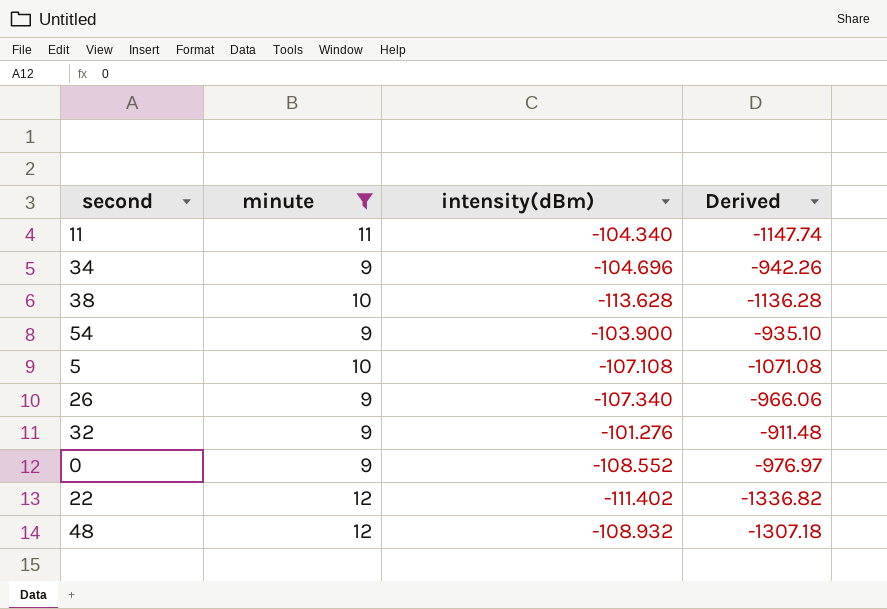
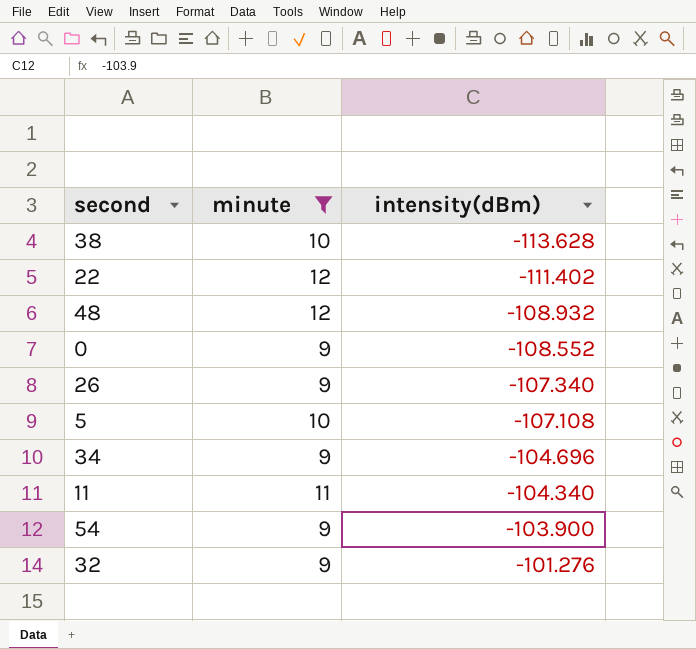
row order: none -> intensity(dBm) ascending
column Derived | formula: [minute] * [intensity(dBm)] -> none

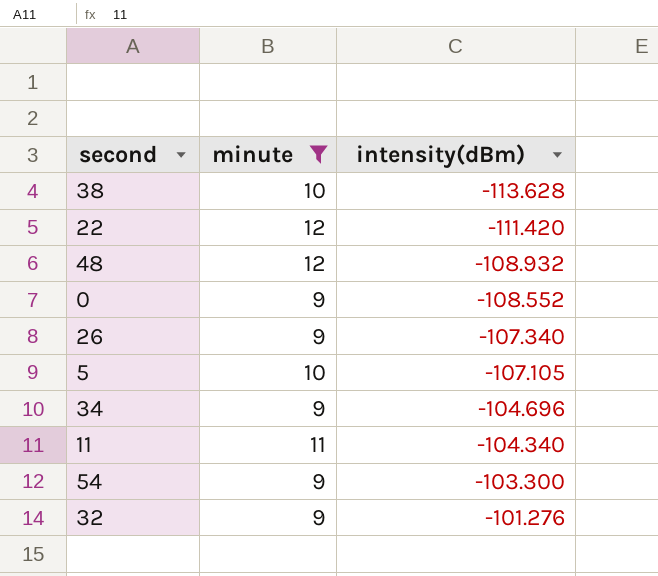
22 | intensity(dBm): -111.402 -> -111.420
5 | intensity(dBm): -107.108 -> -107.105
54 | intensity(dBm): -103.900 -> -103.300

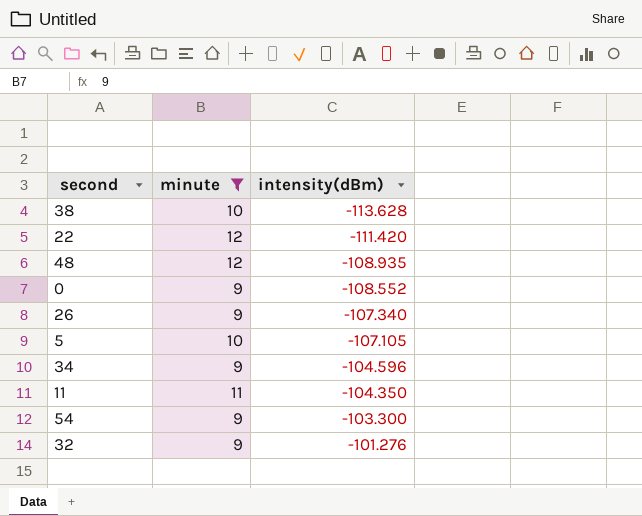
48 | intensity(dBm): -108.932 -> -108.935
34 | intensity(dBm): -104.696 -> -104.596
11 | intensity(dBm): -104.340 -> -104.350

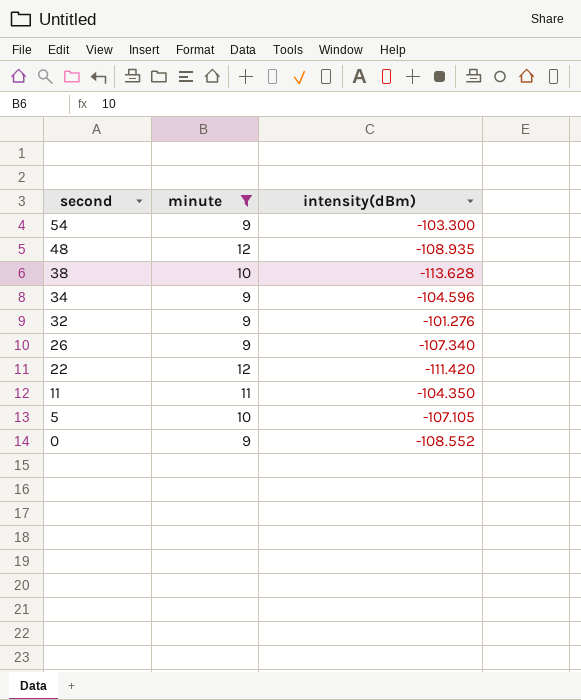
row order: intensity(dBm) ascending -> second descending

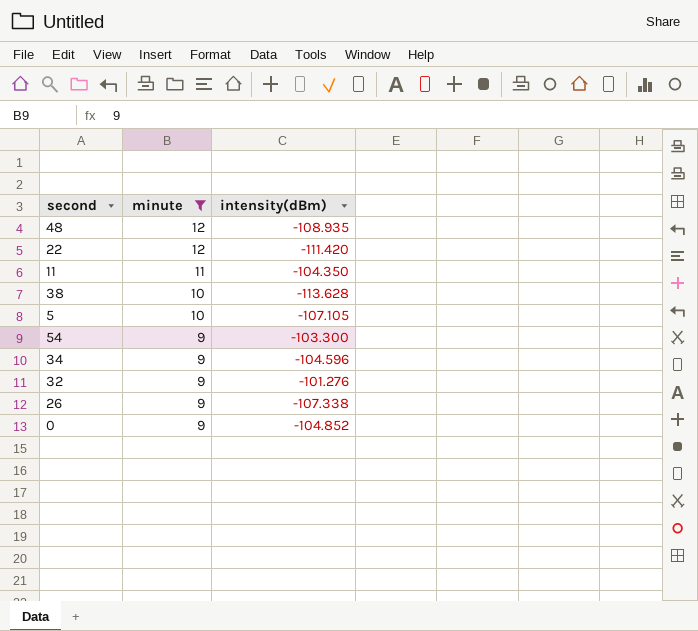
row order: second descending -> minute descending
26 | intensity(dBm): -107.340 -> -107.338
0 | intensity(dBm): -108.552 -> -104.852

